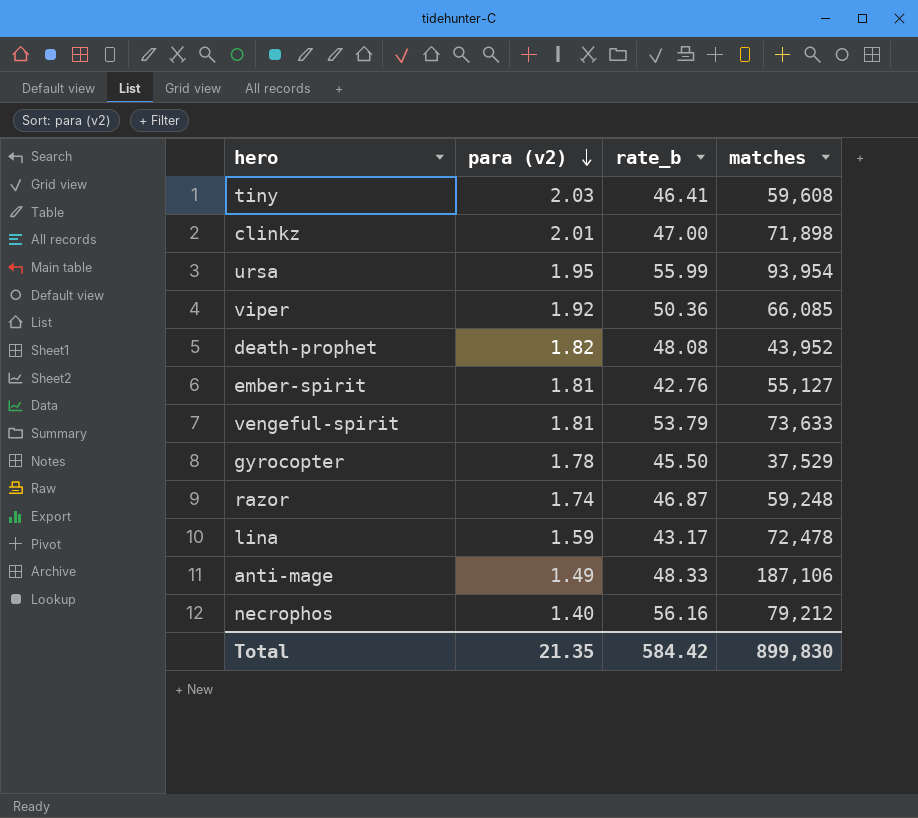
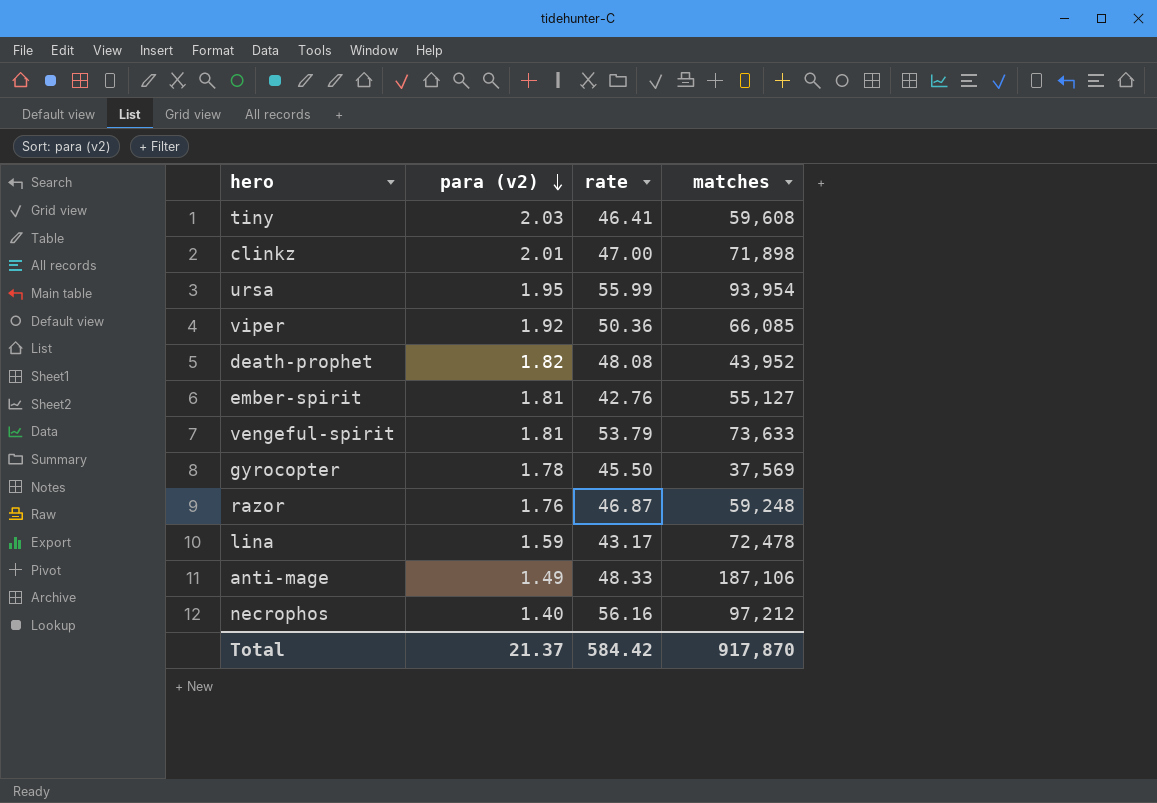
column name: rate_b -> rate
gyrocopter | matches: 37,529 -> 37,569
razor | para (v2): 1.74 -> 1.76
necrophos | matches: 79,212 -> 97,212
Total | para (v2): 21.35 -> 21.37
Total | matches: 899,830 -> 917,870

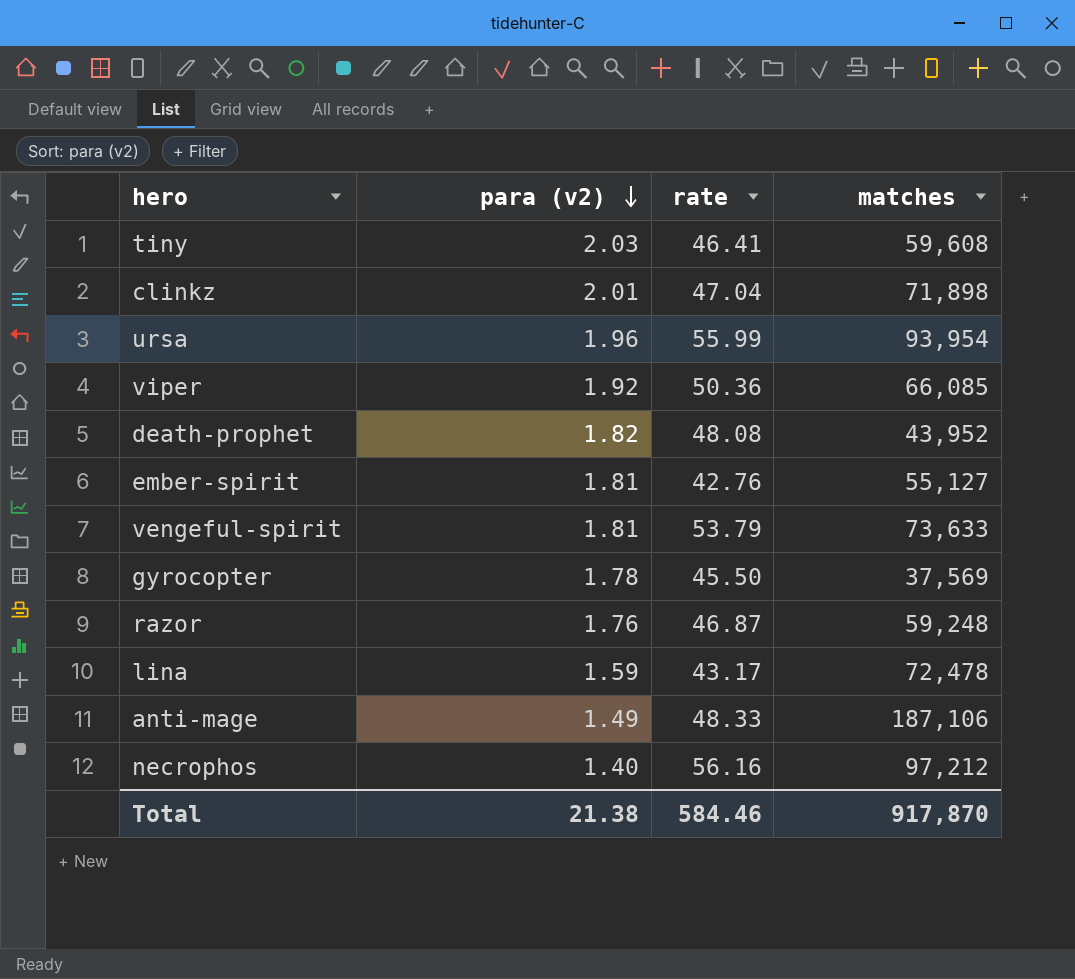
clinkz | rate: 47.00 -> 47.04
ursa | para (v2): 1.95 -> 1.96
Total | para (v2): 21.37 -> 21.38
Total | rate: 584.42 -> 584.46

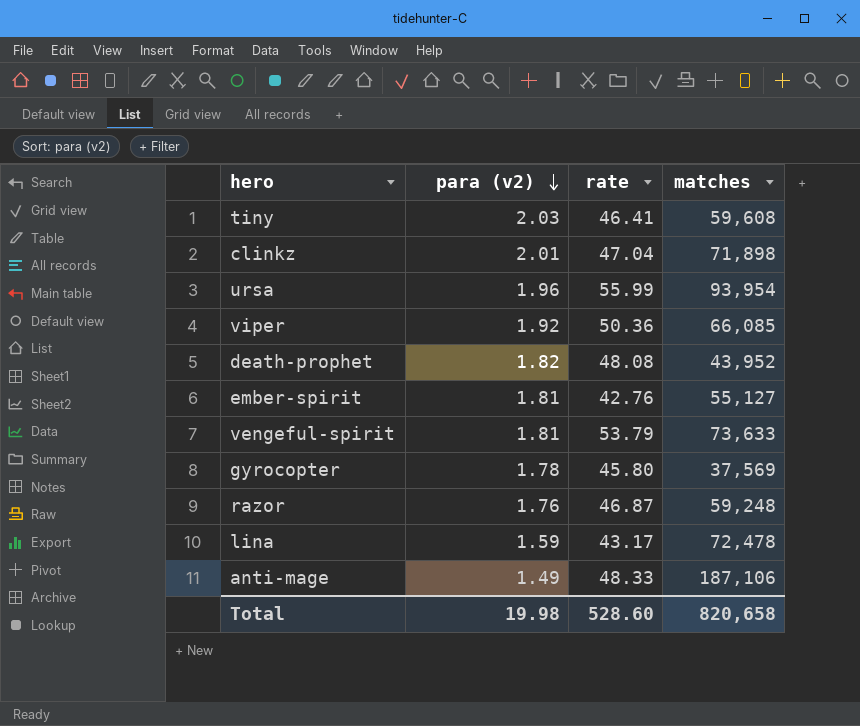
row necrophos: 1.40 | 56.16 | 97,212 -> none
gyrocopter | rate: 45.50 -> 45.80
Total | para (v2): 21.38 -> 19.98
Total | rate: 584.46 -> 528.60
Total | matches: 917,870 -> 820,658

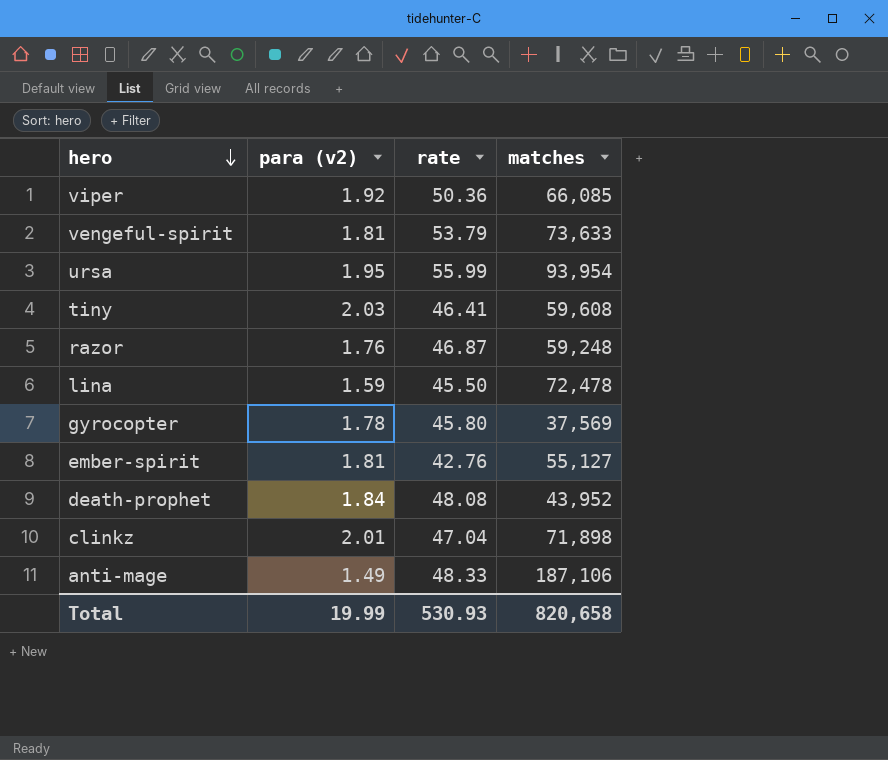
row order: para (v2) descending -> hero descending
ursa | para (v2): 1.96 -> 1.95
lina | rate: 43.17 -> 45.50
death-prophet | para (v2): 1.82 -> 1.84
Total | para (v2): 19.98 -> 19.99
Total | rate: 528.60 -> 530.93

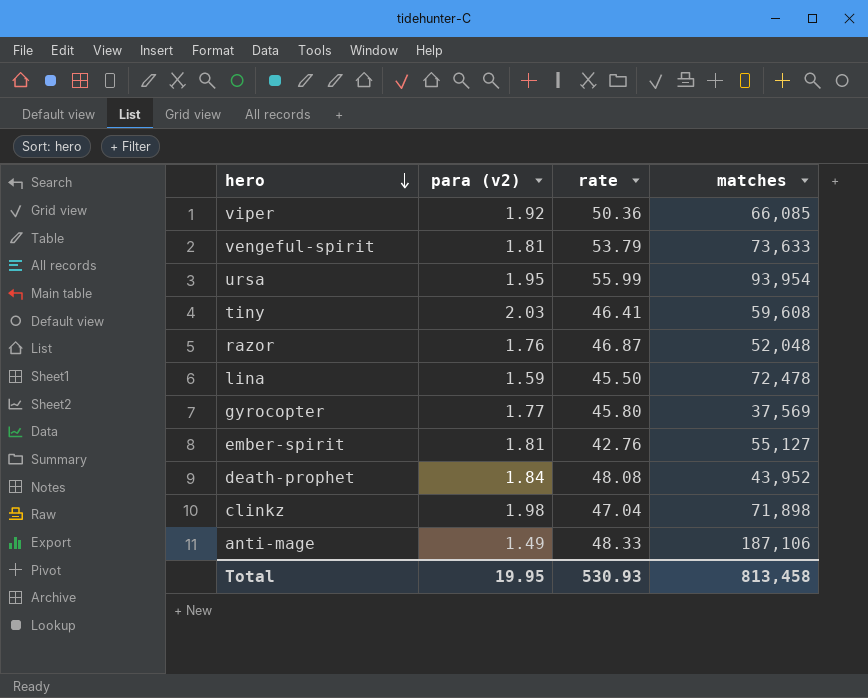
razor | matches: 59,248 -> 52,048
gyrocopter | para (v2): 1.78 -> 1.77
clinkz | para (v2): 2.01 -> 1.98
Total | para (v2): 19.99 -> 19.95
Total | matches: 820,658 -> 813,458

